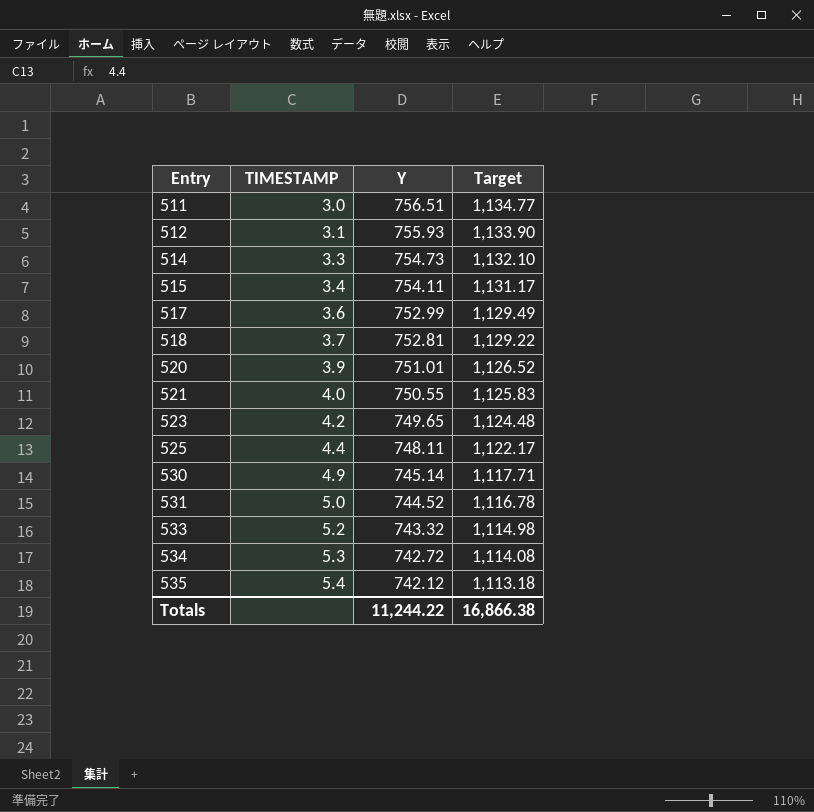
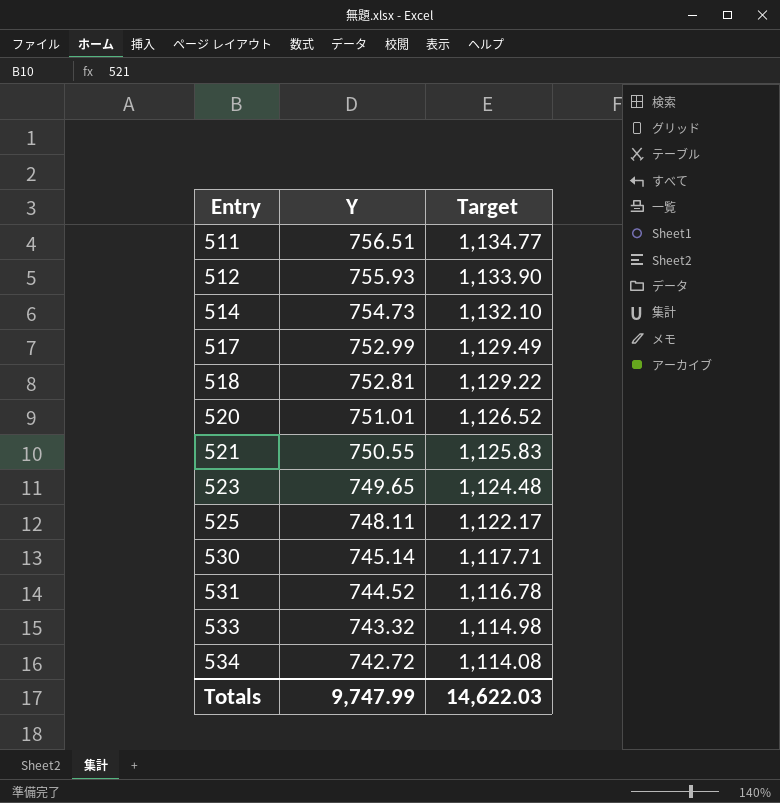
column TIMESTAMP | position: 2 -> none
row 515: 3.4 | 754.11 | 1,131.17 -> none
row 535: 5.4 | 742.12 | 1,113.18 -> none
Totals | Y: 11,244.22 -> 9,747.99
Totals | Target: 16,866.38 -> 14,622.03

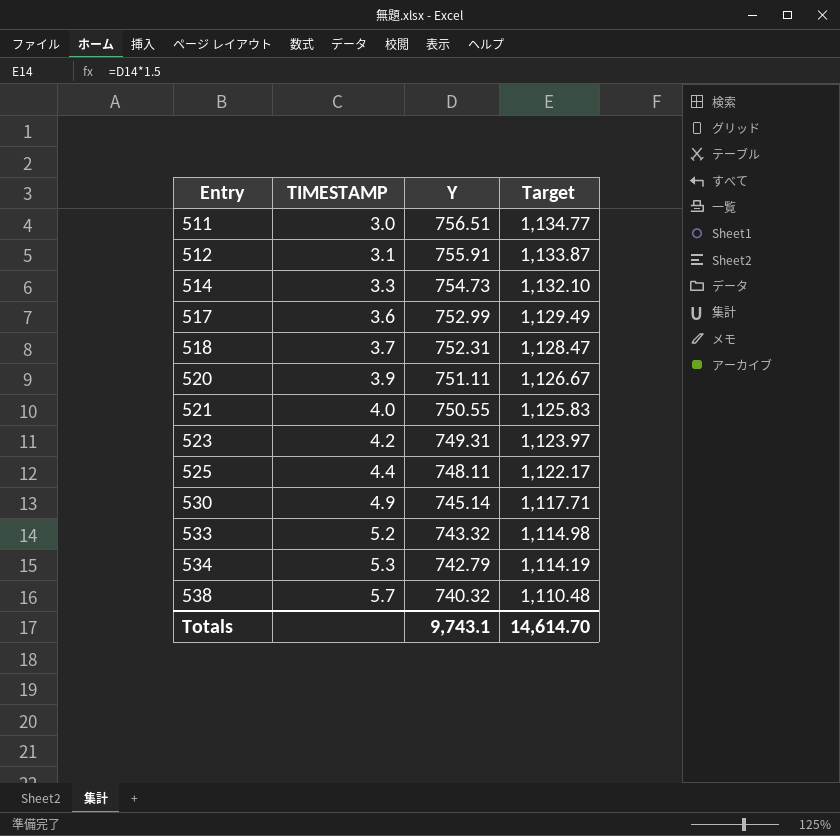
column TIMESTAMP | position: none -> 2
row 531: 744.52 | 1,116.78 -> none
512 | Y: 755.93 -> 755.91
512 | Target: 1,133.90 -> 1,133.87
518 | Y: 752.81 -> 752.31
518 | Target: 1,129.22 -> 1,128.47
520 | Y: 751.01 -> 751.11
520 | Target: 1,126.52 -> 1,126.67
523 | Y: 749.65 -> 749.31
523 | Target: 1,124.48 -> 1,123.97
534 | Y: 742.72 -> 742.79
534 | Target: 1,114.08 -> 1,114.19
row 538: none -> 5.7 | 740.32 | 1,110.48
Totals | Y: 9,747.99 -> 9,743.1
Totals | Target: 14,622.03 -> 14,614.70

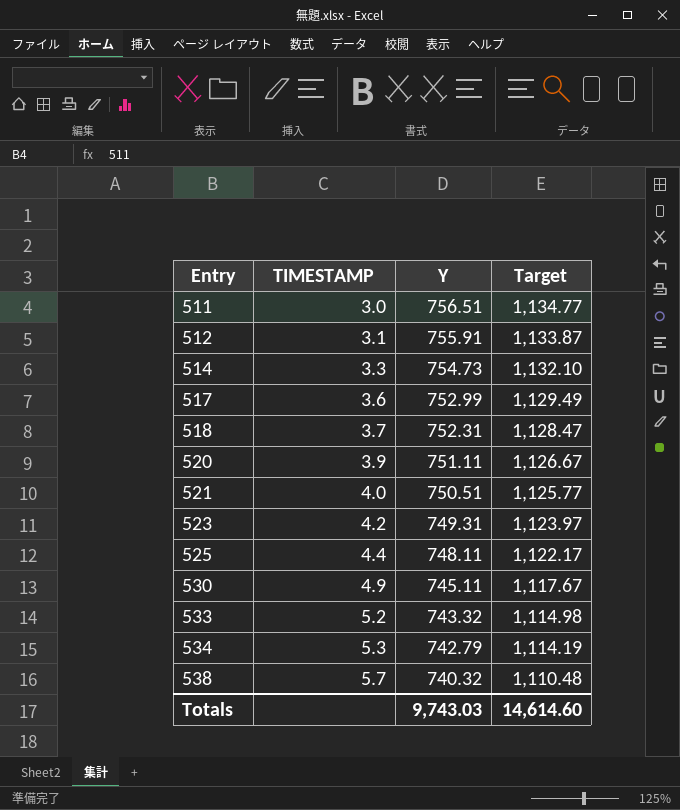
521 | Y: 750.55 -> 750.51
521 | Target: 1,125.83 -> 1,125.77
530 | Y: 745.14 -> 745.11
530 | Target: 1,117.71 -> 1,117.67
Totals | Y: 9,743.1 -> 9,743.03
Totals | Target: 14,614.70 -> 14,614.60

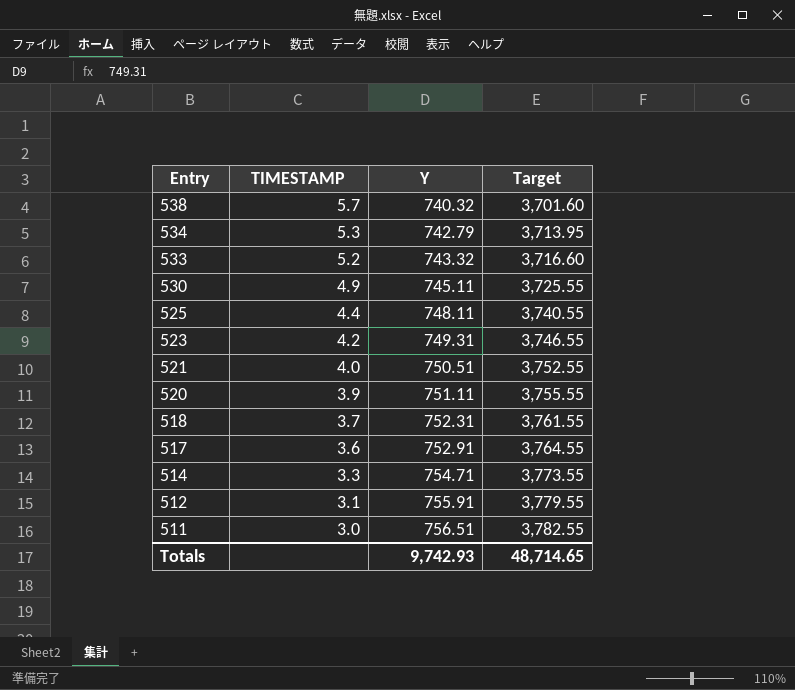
row order: Entry ascending -> Entry descending
column Target | formula: [Y] * 1.5 -> [Y] * 5
517 | Y: 752.99 -> 752.91
514 | Y: 754.73 -> 754.71
Totals | Y: 9,743.03 -> 9,742.93
Totals | Target: 14,614.60 -> 48,714.65

